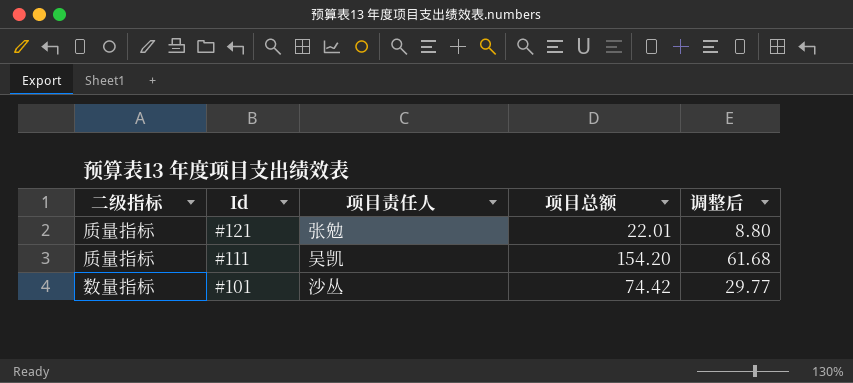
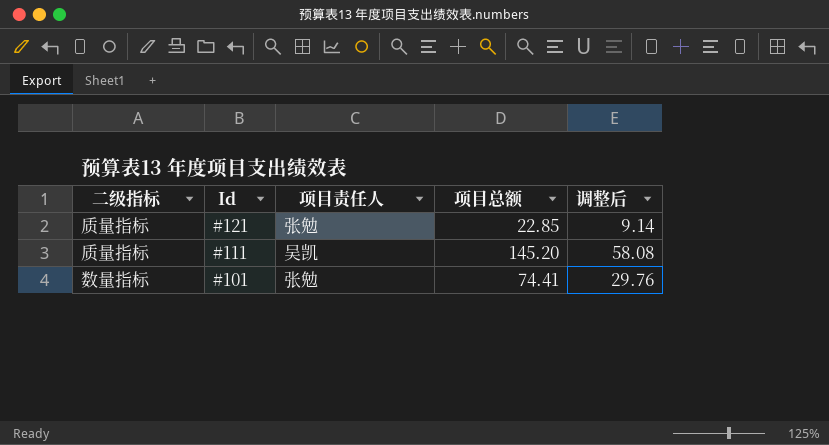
#121 | 项目总额: 22.01 -> 22.85
#121 | 调整后: 8.80 -> 9.14
#111 | 项目总额: 154.20 -> 145.20
#111 | 调整后: 61.68 -> 58.08
#101 | 项目责任人: 沙丛 -> 张勉
#101 | 项目总额: 74.42 -> 74.41
#101 | 调整后: 29.77 -> 29.76

